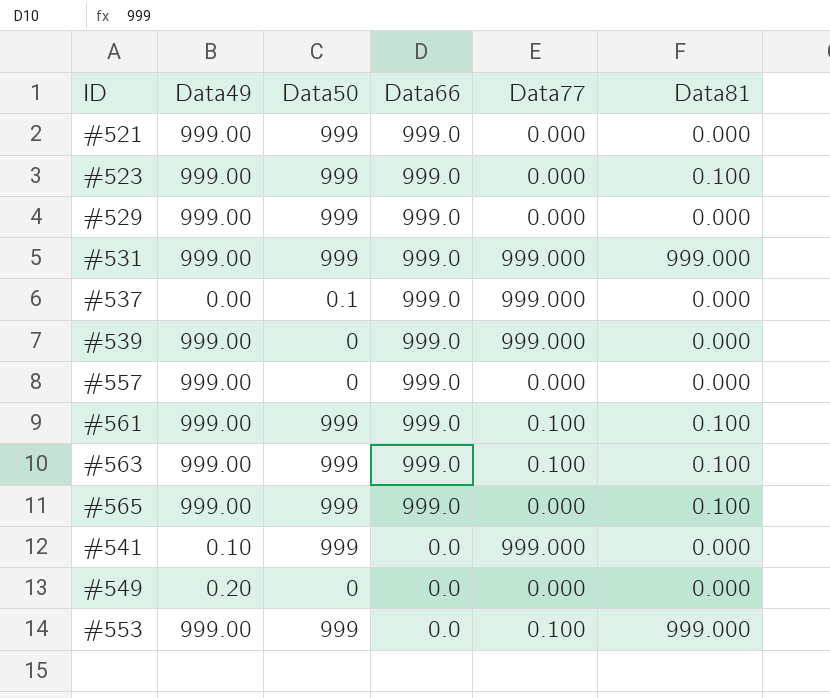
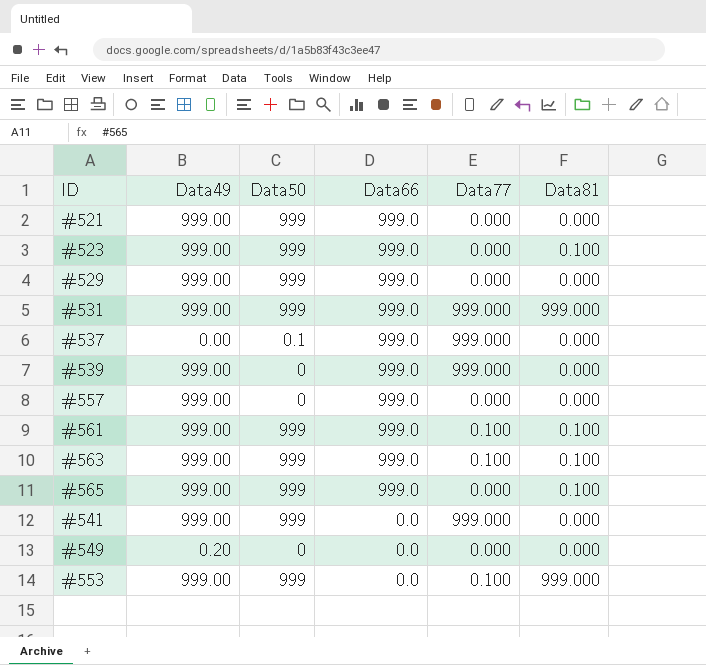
#541 | Data49: 0.10 -> 999.00

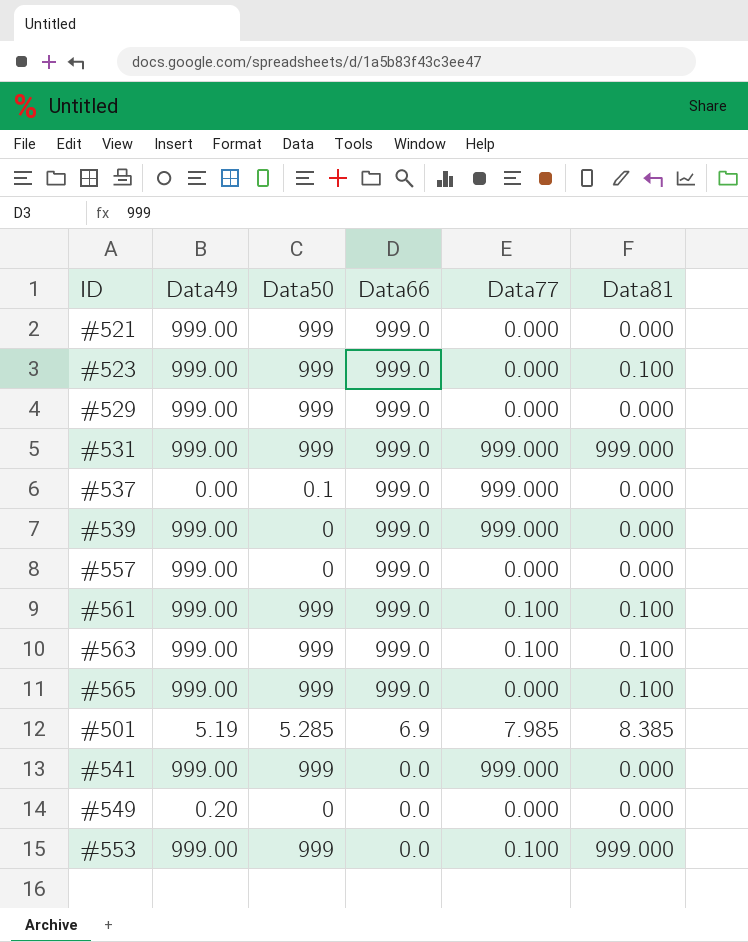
row #501: none -> 5.19 | 5.285 | 6.9 | 7.985 | 8.385

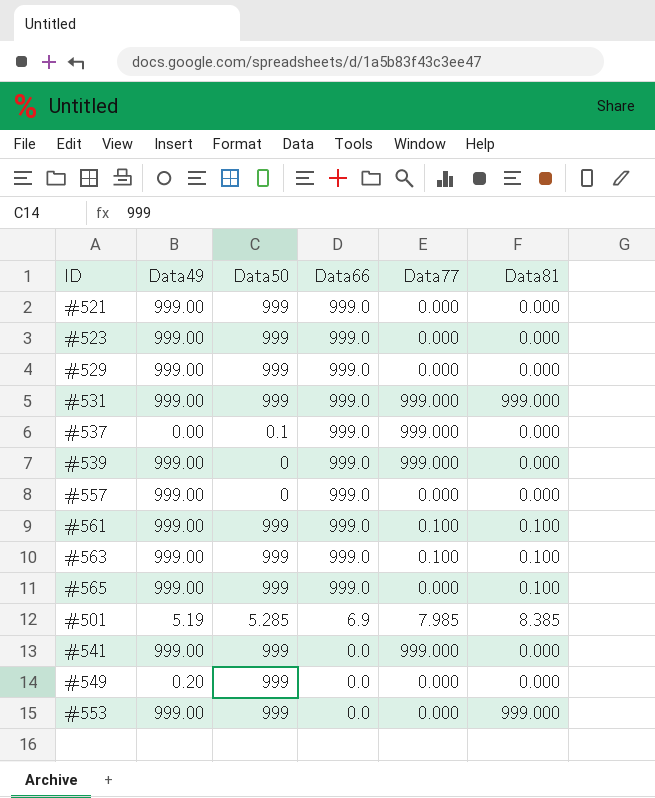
#523 | Data81: 0.100 -> 0.000
#549 | Data50: 0 -> 999
#553 | Data77: 0.100 -> 0.000

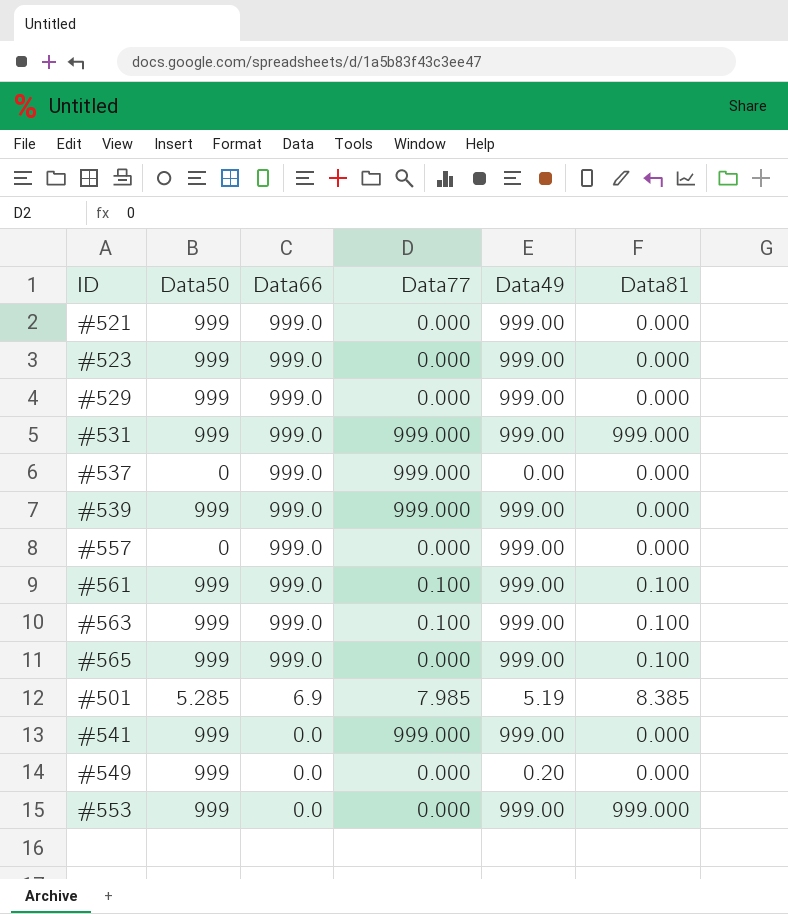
column Data49 | position: 2 -> 5
#537 | Data50: 0.1 -> 0
#539 | Data50: 0 -> 999

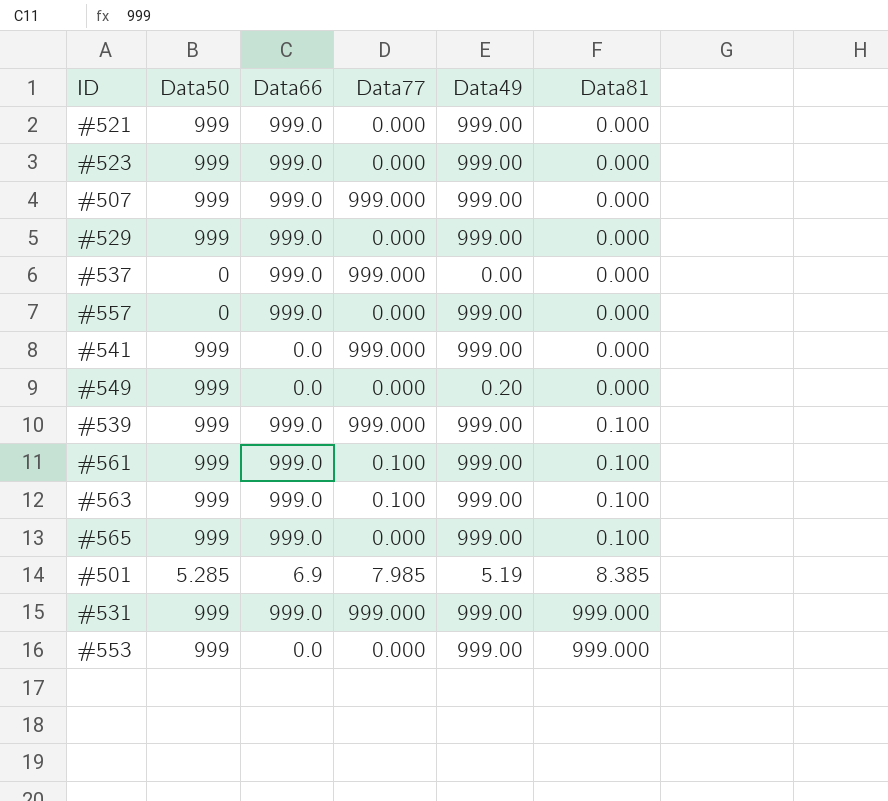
row order: Data66 descending -> Data81 ascending
row #507: none -> 999 | 999.0 | 999.000 | 999.00 | 0.000
#539 | Data81: 0.000 -> 0.100

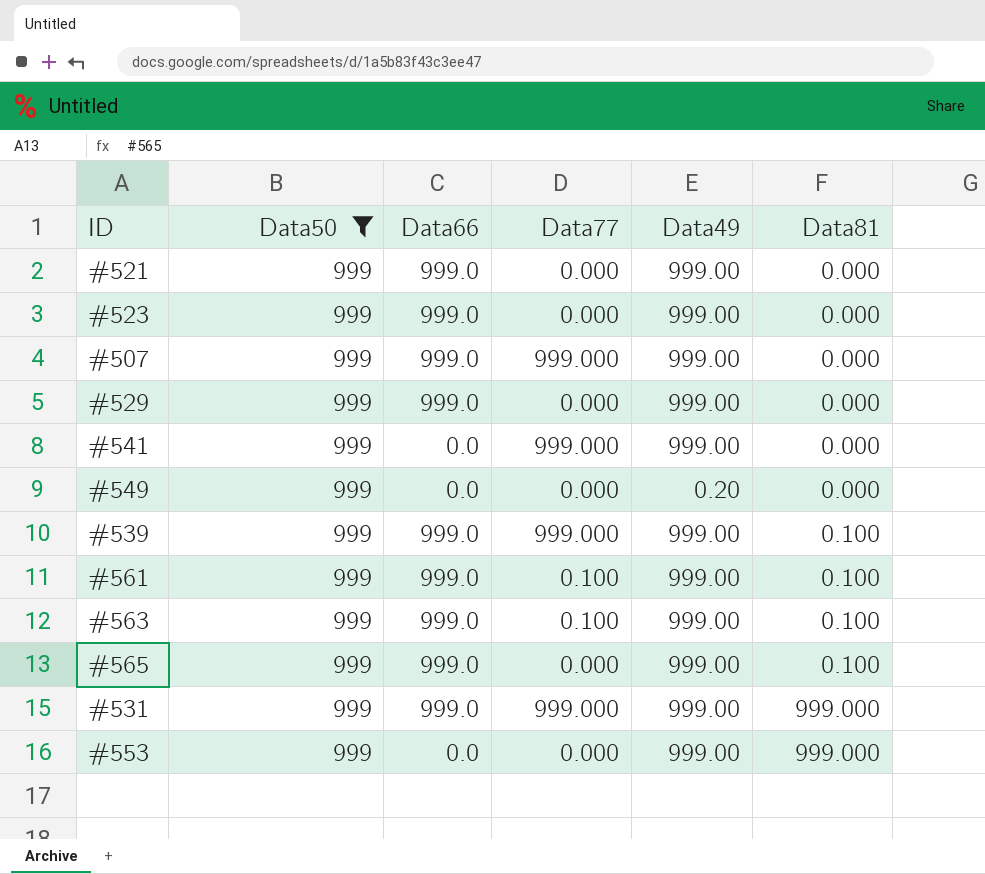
filter: none -> Data50 = 999

